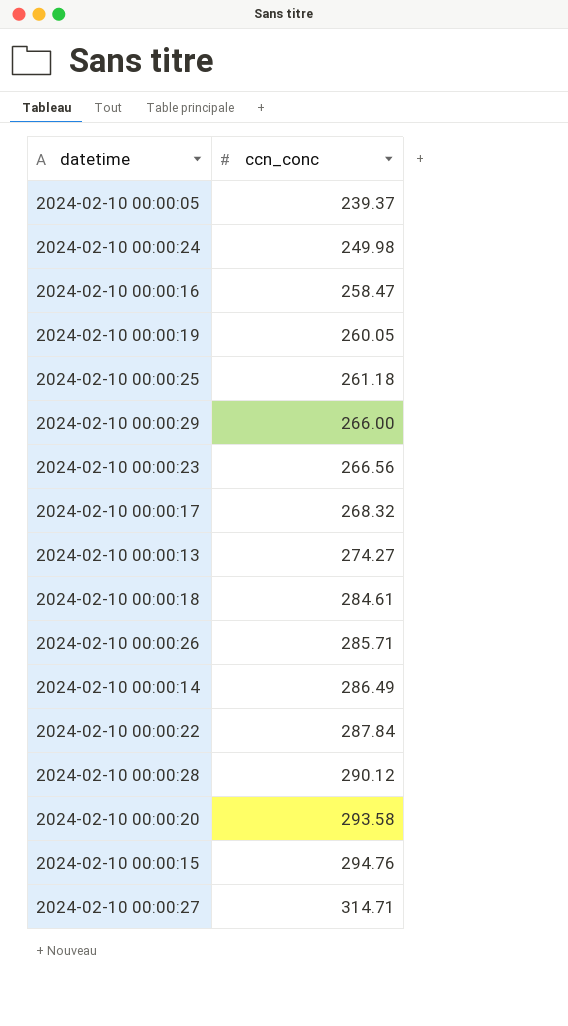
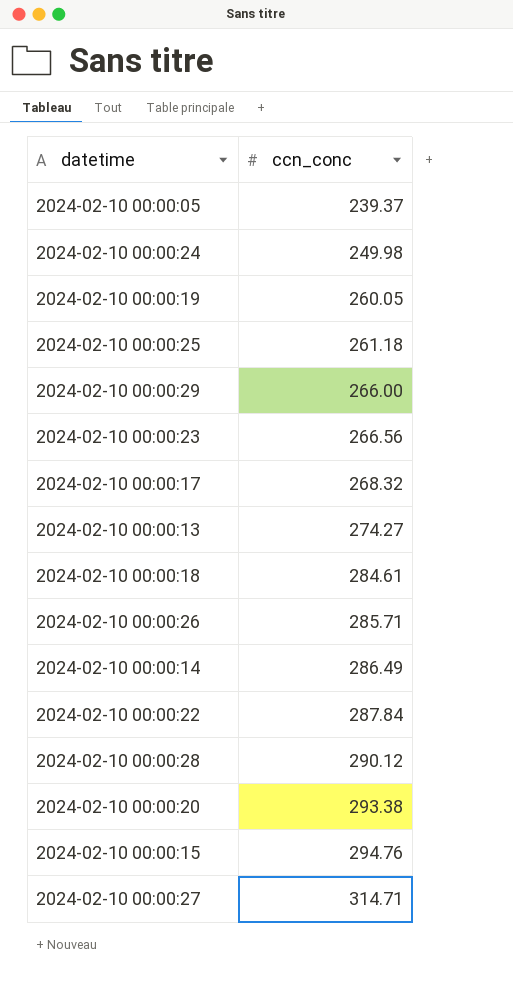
row 2024-02-10 00:00:16: 258.47 -> none
2024-02-10 00:00:20 | ccn_conc: 293.58 -> 293.38

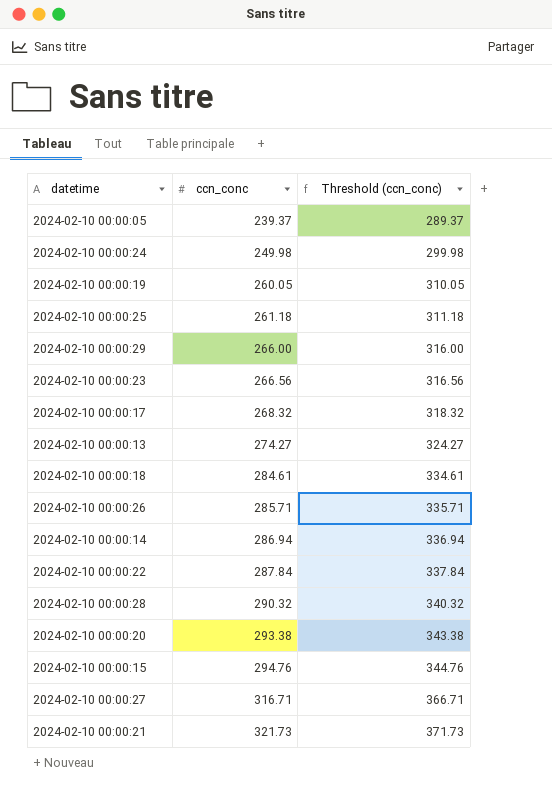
column Threshold (ccn_conc) | formula: none -> [ccn_conc] + 50
2024-02-10 00:00:14 | ccn_conc: 286.49 -> 286.94
2024-02-10 00:00:28 | ccn_conc: 290.12 -> 290.32
2024-02-10 00:00:27 | ccn_conc: 314.71 -> 316.71
row 2024-02-10 00:00:21: none -> 321.73 | 371.73

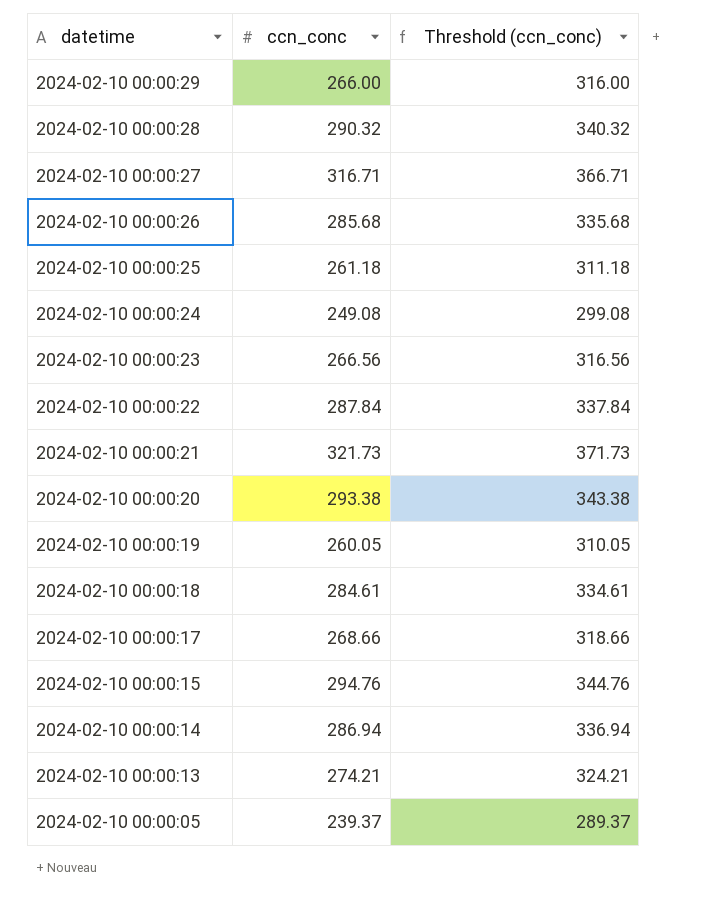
row order: ccn_conc ascending -> datetime descending
2024-02-10 00:00:26 | ccn_conc: 285.71 -> 285.68
2024-02-10 00:00:26 | Threshold (ccn_conc): 335.71 -> 335.68
2024-02-10 00:00:24 | ccn_conc: 249.98 -> 249.08
2024-02-10 00:00:24 | Threshold (ccn_conc): 299.98 -> 299.08
2024-02-10 00:00:17 | ccn_conc: 268.32 -> 268.66
2024-02-10 00:00:17 | Threshold (ccn_conc): 318.32 -> 318.66
2024-02-10 00:00:13 | ccn_conc: 274.27 -> 274.21
2024-02-10 00:00:13 | Threshold (ccn_conc): 324.27 -> 324.21

